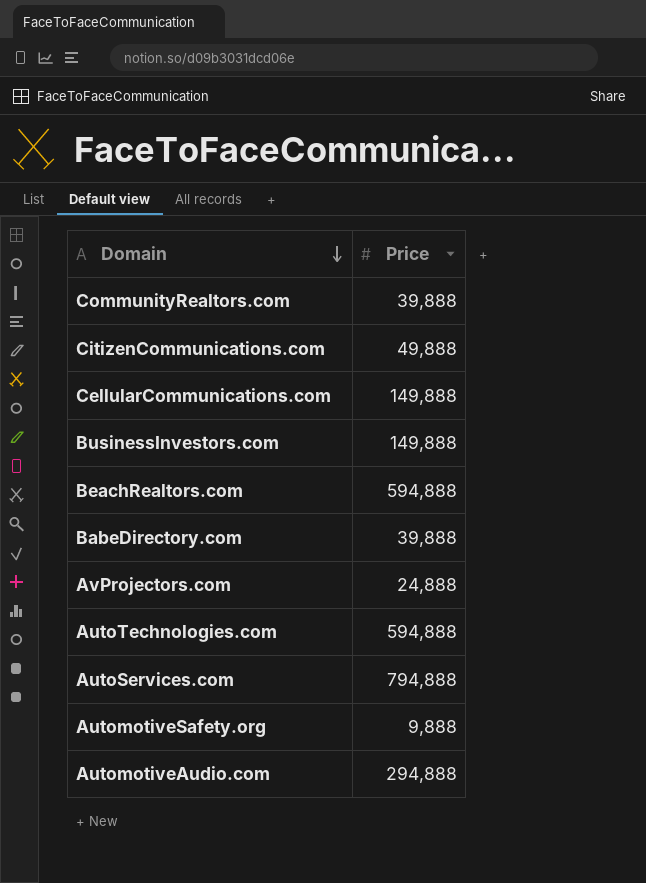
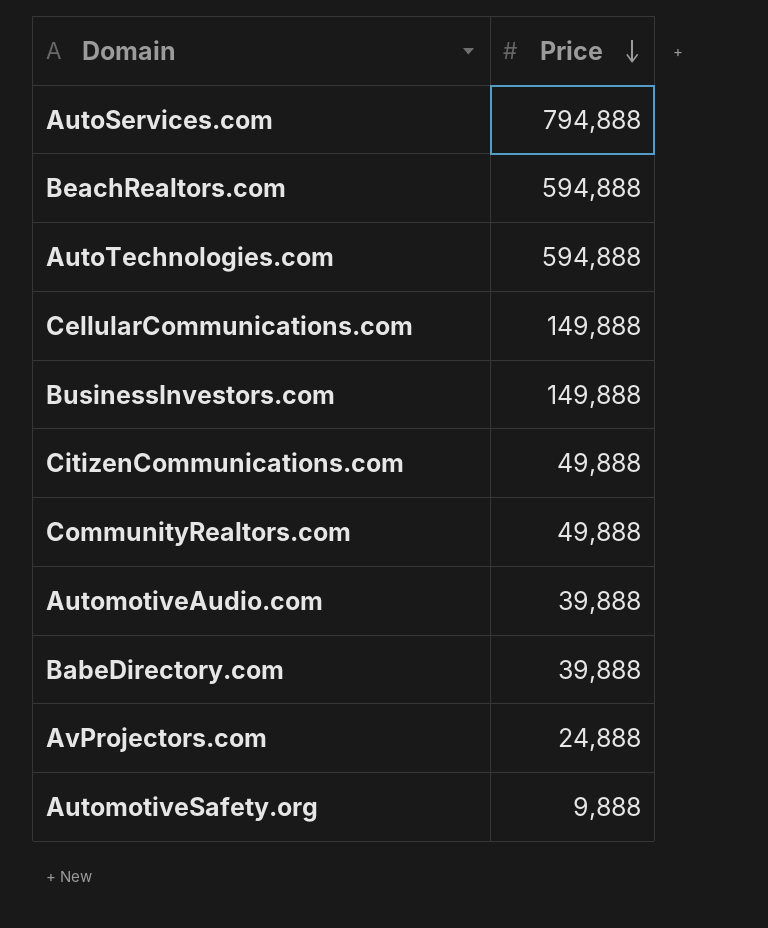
row order: Domain descending -> Price descending
CommunityRealtors.com | Price: 39,888 -> 49,888
AutomotiveAudio.com | Price: 294,888 -> 39,888

